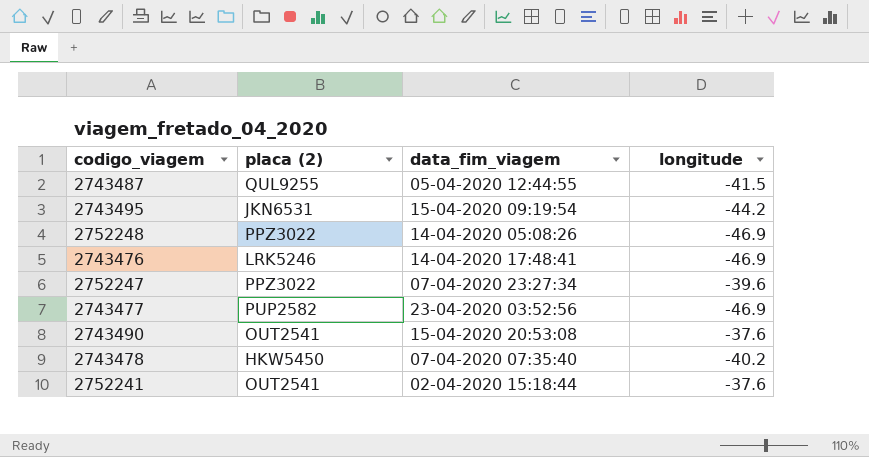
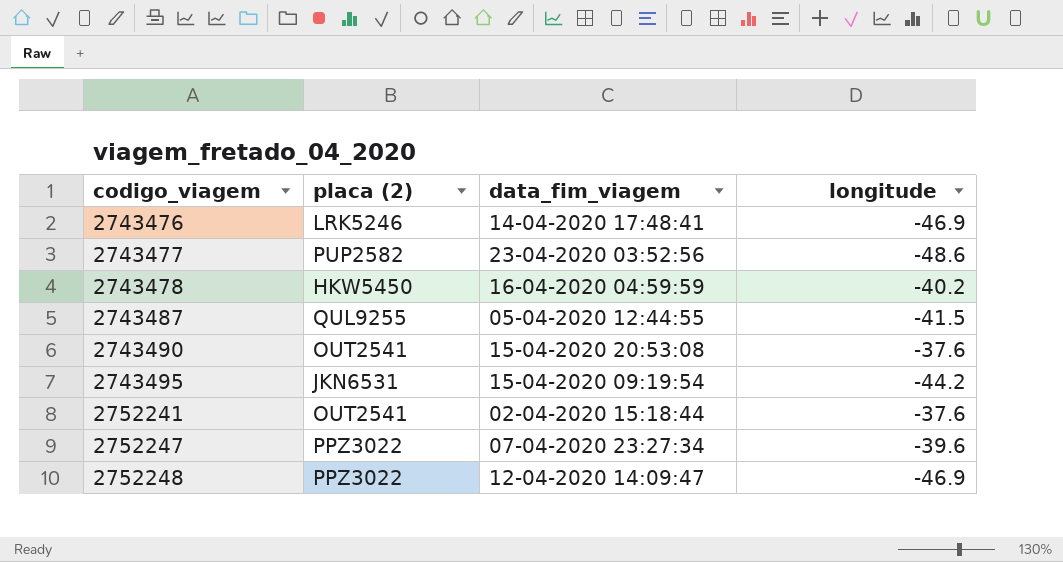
row order: none -> codigo_viagem ascending
2743477 | longitude: -46.9 -> -48.6
2743478 | data_fim_viagem: 07-04-2020 07:35:40 -> 16-04-2020 04:59:59
2752248 | data_fim_viagem: 14-04-2020 05:08:26 -> 12-04-2020 14:09:47

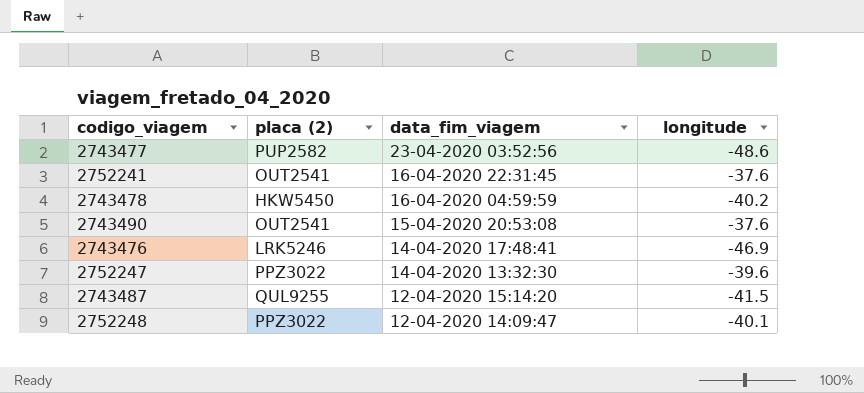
row order: codigo_viagem ascending -> data_fim_viagem descending
row 2743495: JKN6531 | 15-04-2020 09:19:54 | -44.2 -> none
2752241 | data_fim_viagem: 02-04-2020 15:18:44 -> 16-04-2020 22:31:45
2752247 | data_fim_viagem: 07-04-2020 23:27:34 -> 14-04-2020 13:32:30
2743487 | data_fim_viagem: 05-04-2020 12:44:55 -> 12-04-2020 15:14:20
2752248 | longitude: -46.9 -> -40.1

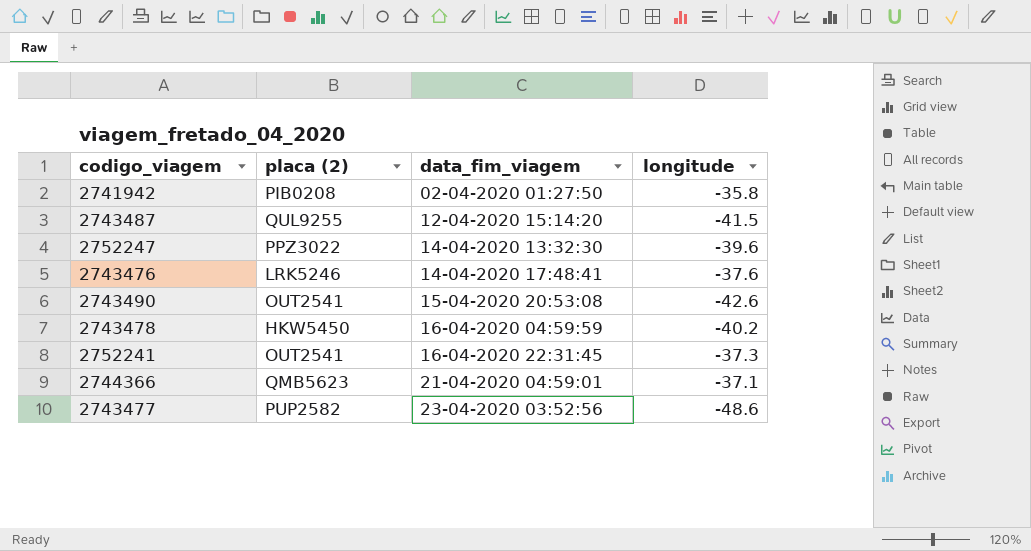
row order: data_fim_viagem descending -> data_fim_viagem ascending
row 2752248: PPZ3022 | 12-04-2020 14:09:47 | -40.1 -> none
row 2741942: none -> PIB0208 | 02-04-2020 01:27:50 | -35.8
2743476 | longitude: -46.9 -> -37.6
2743490 | longitude: -37.6 -> -42.6
2752241 | longitude: -37.6 -> -37.3
row 2744366: none -> QMB5623 | 21-04-2020 04:59:01 | -37.1

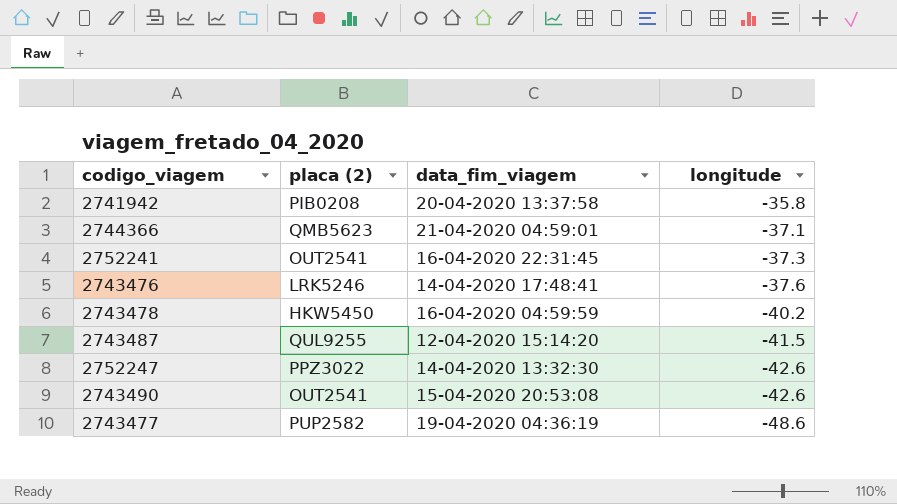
row order: data_fim_viagem ascending -> longitude descending
2741942 | data_fim_viagem: 02-04-2020 01:27:50 -> 20-04-2020 13:37:58
2752247 | longitude: -39.6 -> -42.6
2743477 | data_fim_viagem: 23-04-2020 03:52:56 -> 19-04-2020 04:36:19

